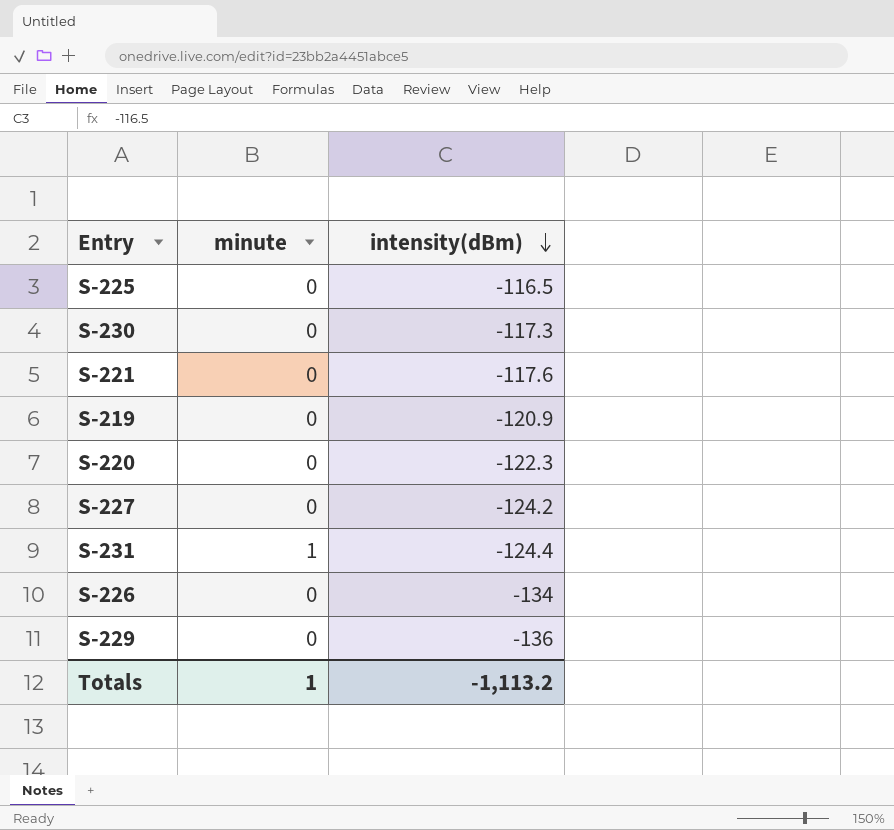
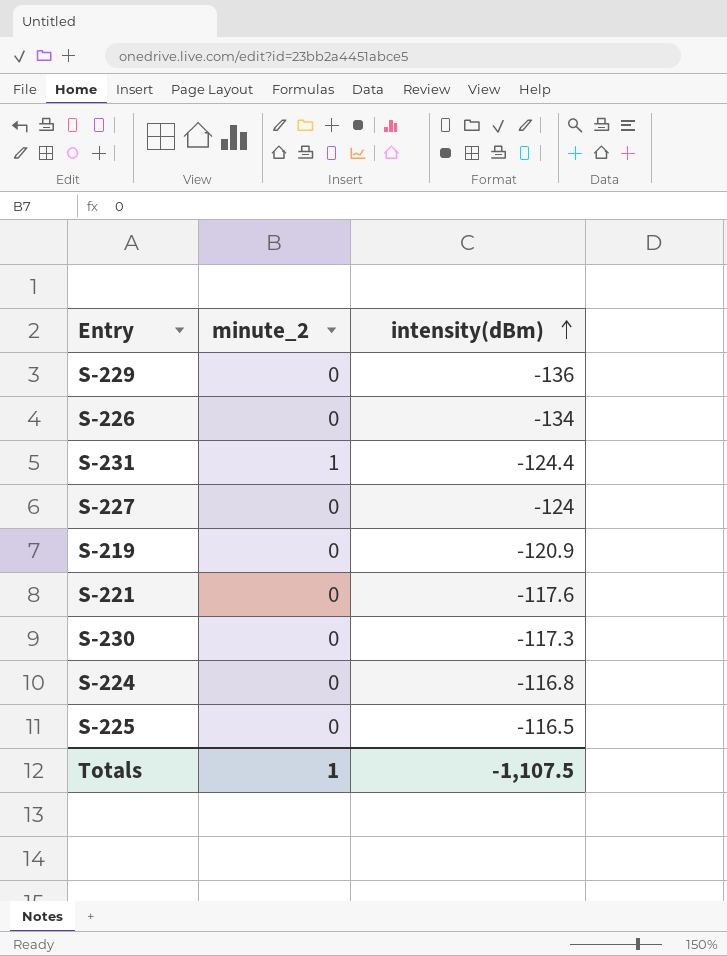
row order: intensity(dBm) descending -> intensity(dBm) ascending
column name: minute -> minute_2
row S-220: 0 | -122.3 -> none
S-227 | intensity(dBm): -124.2 -> -124
row S-224: none -> 0 | -116.8
Totals | intensity(dBm): -1,113.2 -> -1,107.5

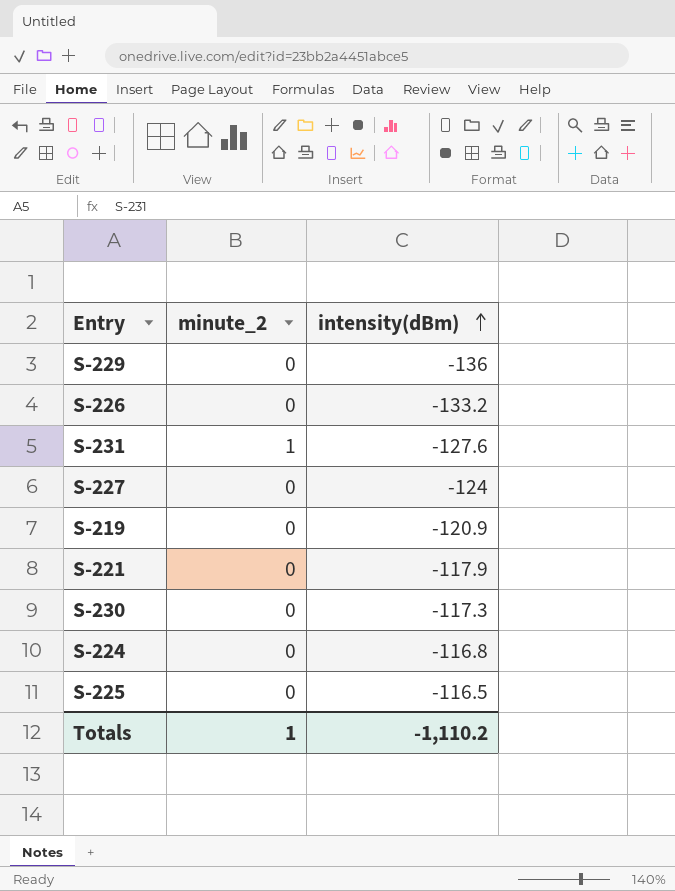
S-226 | intensity(dBm): -134 -> -133.2
S-231 | intensity(dBm): -124.4 -> -127.6
S-221 | intensity(dBm): -117.6 -> -117.9
Totals | intensity(dBm): -1,107.5 -> -1,110.2

